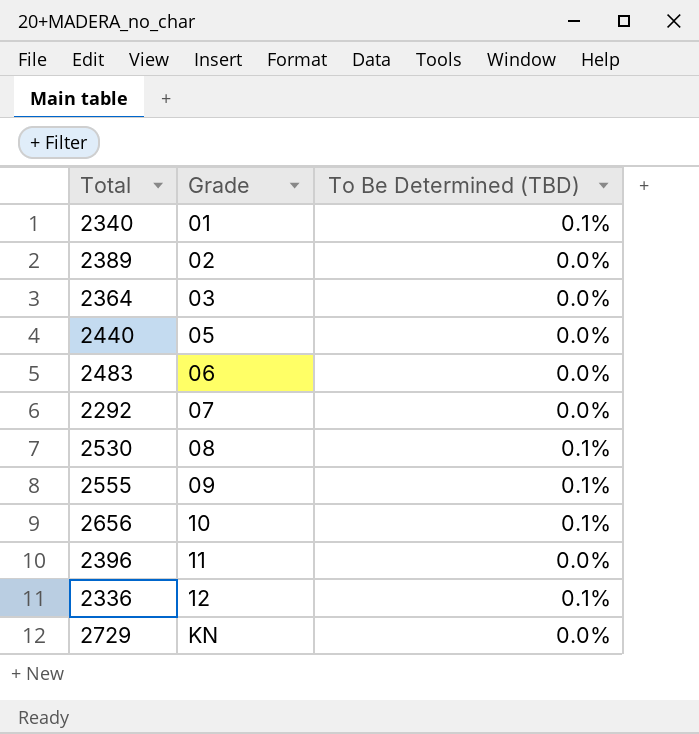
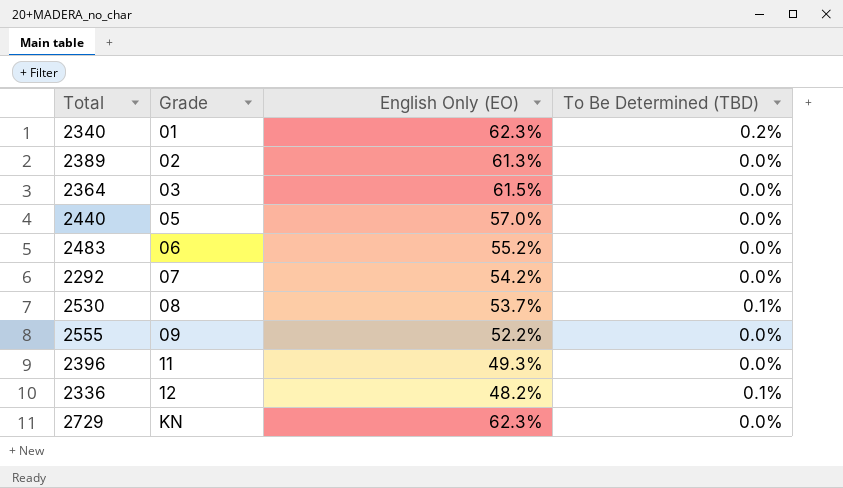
column English Only (EO) | position: none -> 3
row 2656: 10 | 0.1% -> none
2340 | To Be Determined (TBD): 0.1% -> 0.2%
2555 | To Be Determined (TBD): 0.1% -> 0.0%

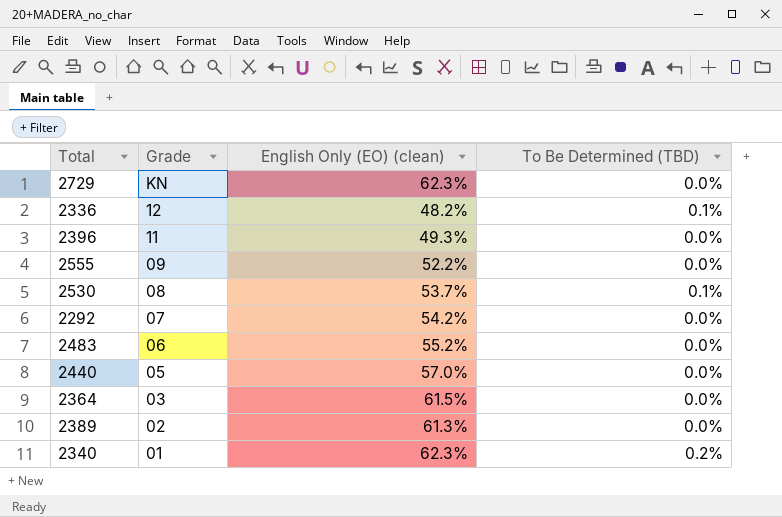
row order: Grade ascending -> Grade descending
column name: English Only (EO) -> English Only (EO) (clean)

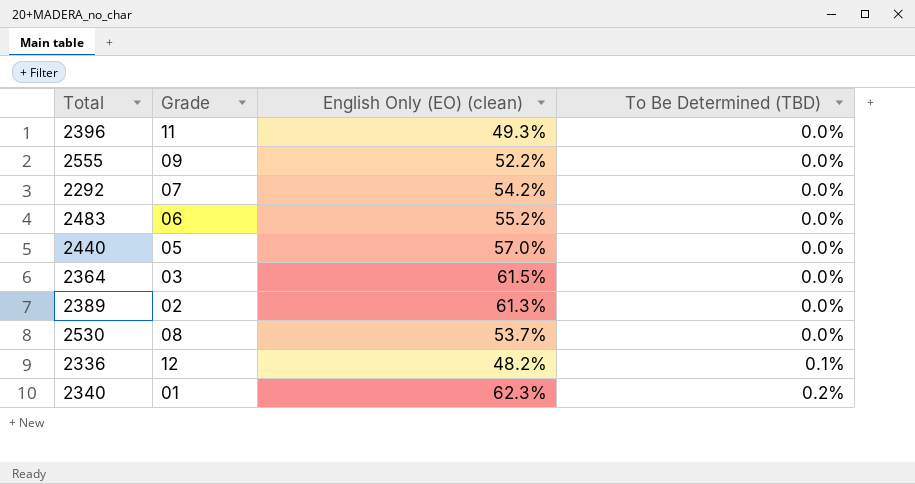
row order: Grade descending -> To Be Determined (TBD) ascending
row 2729: KN | 62.3% | 0.0% -> none
2530 | To Be Determined (TBD): 0.1% -> 0.0%

